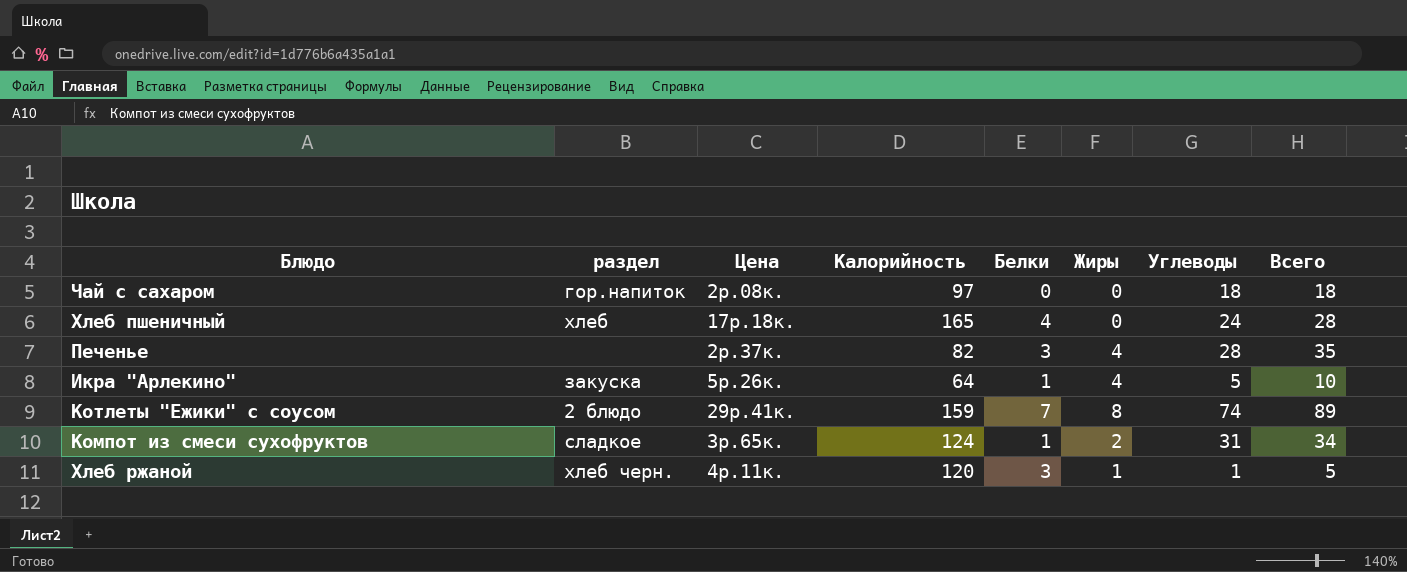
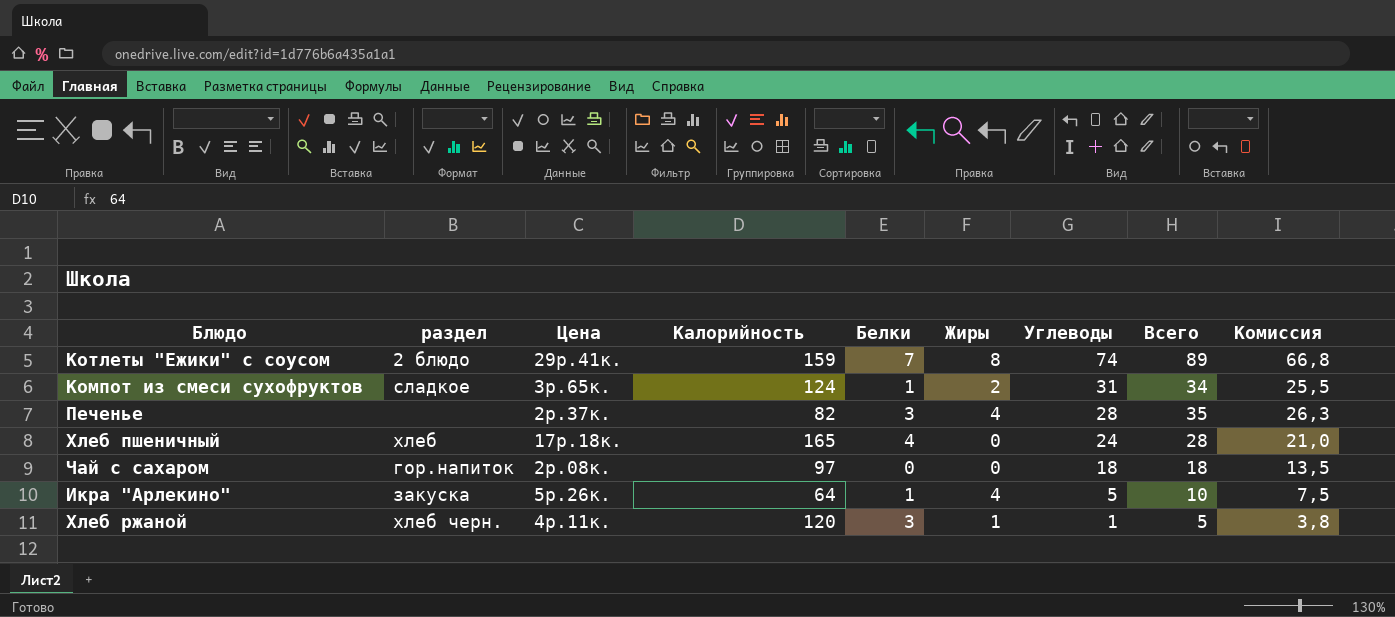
row order: none -> Углеводы descending
column Комиссия | formula: none -> [Всего] * 0,75

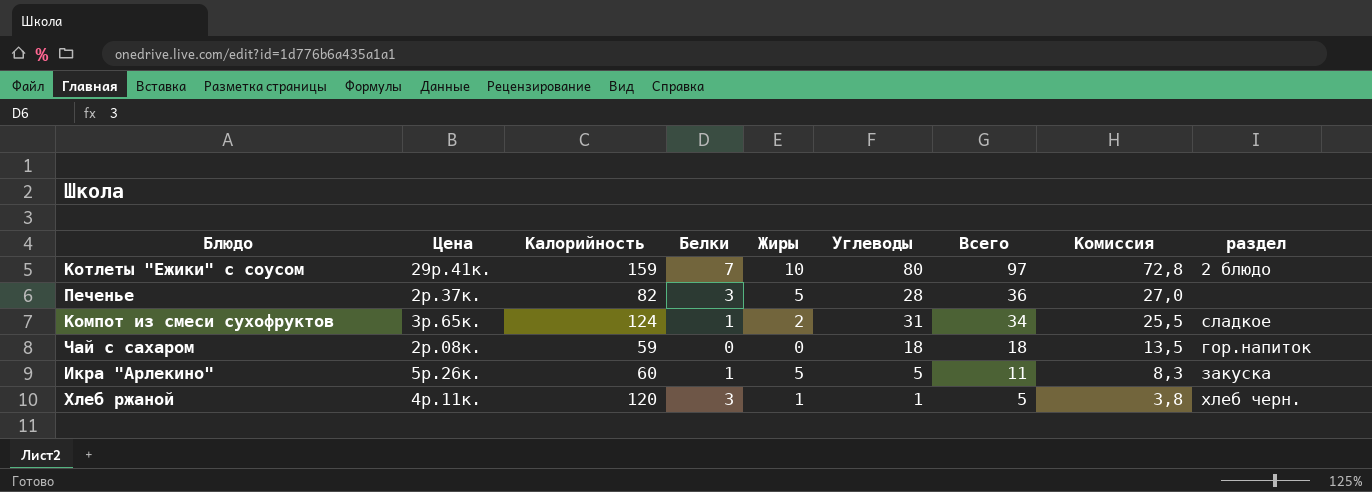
row order: Углеводы descending -> Всего descending
column раздел | position: 2 -> 9
row Хлеб пшеничный: хлеб | 17р.18к. | 165 | 4 | 0 | 24 | 28 | 21,0 -> none
Котлеты "Ежики" с соусом | Жиры: 8 -> 10
Котлеты "Ежики" с соусом | Углеводы: 74 -> 80
Котлеты "Ежики" с соусом | Всего: 89 -> 97
Котлеты "Ежики" с соусом | Комиссия: 66,8 -> 72,8
Печенье | Жиры: 4 -> 5
Печенье | Всего: 35 -> 36
Печенье | Комиссия: 26,3 -> 27,0
Чай с сахаром | Калорийность: 97 -> 59
Икра "Арлекино" | Калорийность: 64 -> 60
Икра "Арлекино" | Жиры: 4 -> 5
Икра "Арлекино" | Всего: 10 -> 11
Икра "Арлекино" | Комиссия: 7,5 -> 8,3

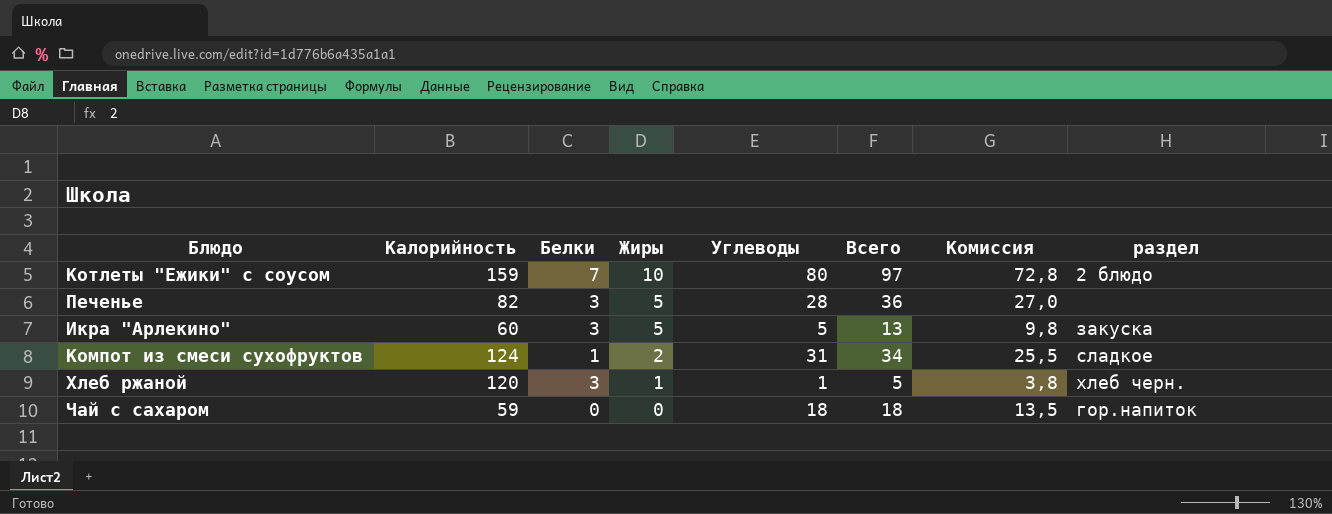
row order: Всего descending -> Жиры descending
column Цена | position: 2 -> none
Икра "Арлекино" | Белки: 1 -> 3
Икра "Арлекино" | Всего: 11 -> 13
Икра "Арлекино" | Комиссия: 8,3 -> 9,8

